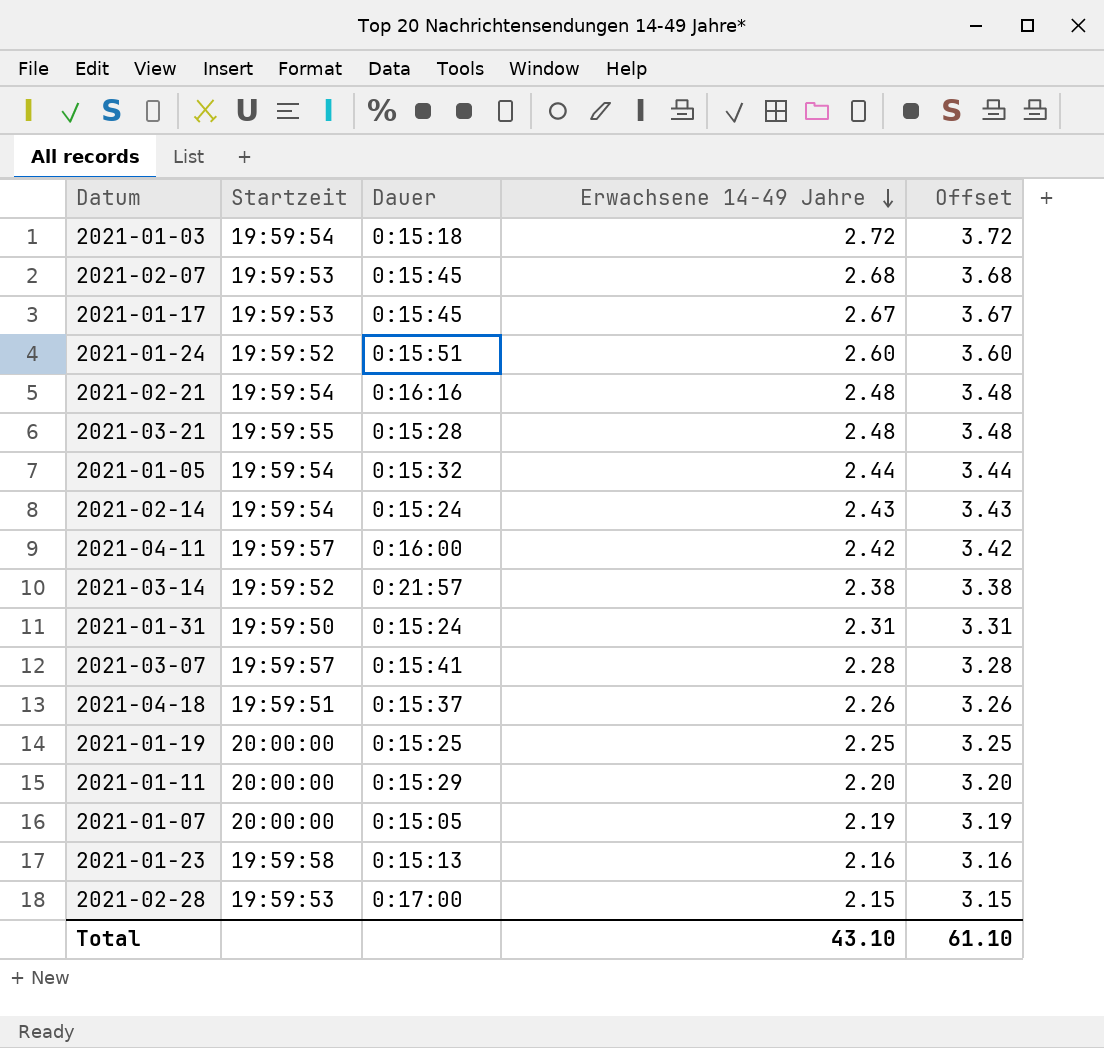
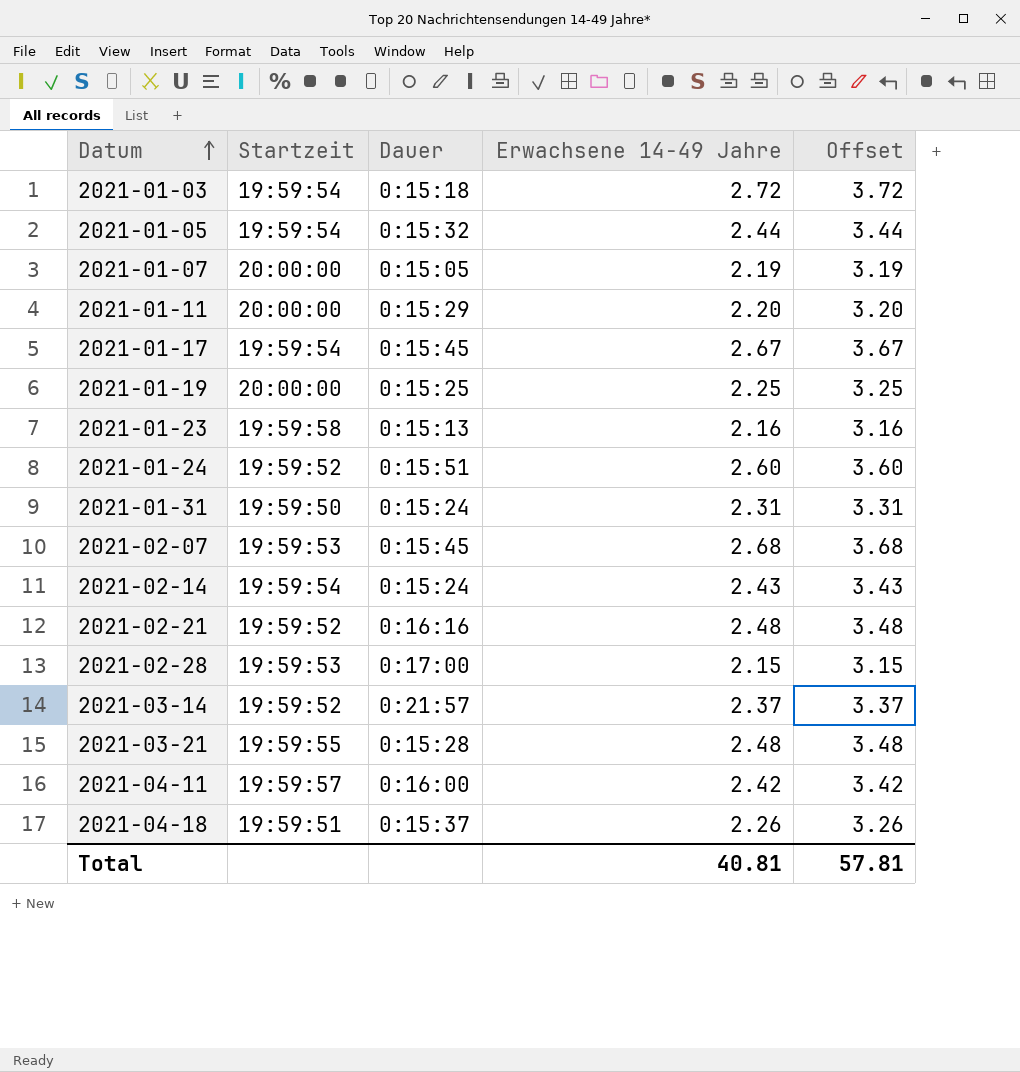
row order: Erwachsene 14-49 Jahre descending -> Datum ascending
row 2021-03-07: 19:59:57 | 0:15:41 | 2.28 | 3.28 -> none
2021-01-17 | Startzeit: 19:59:53 -> 19:59:54
2021-02-21 | Startzeit: 19:59:54 -> 19:59:52
2021-03-14 | Erwachsene 14-49 Jahre: 2.38 -> 2.37
2021-03-14 | Offset: 3.38 -> 3.37
Total | Erwachsene 14-49 Jahre: 43.10 -> 40.81
Total | Offset: 61.10 -> 57.81

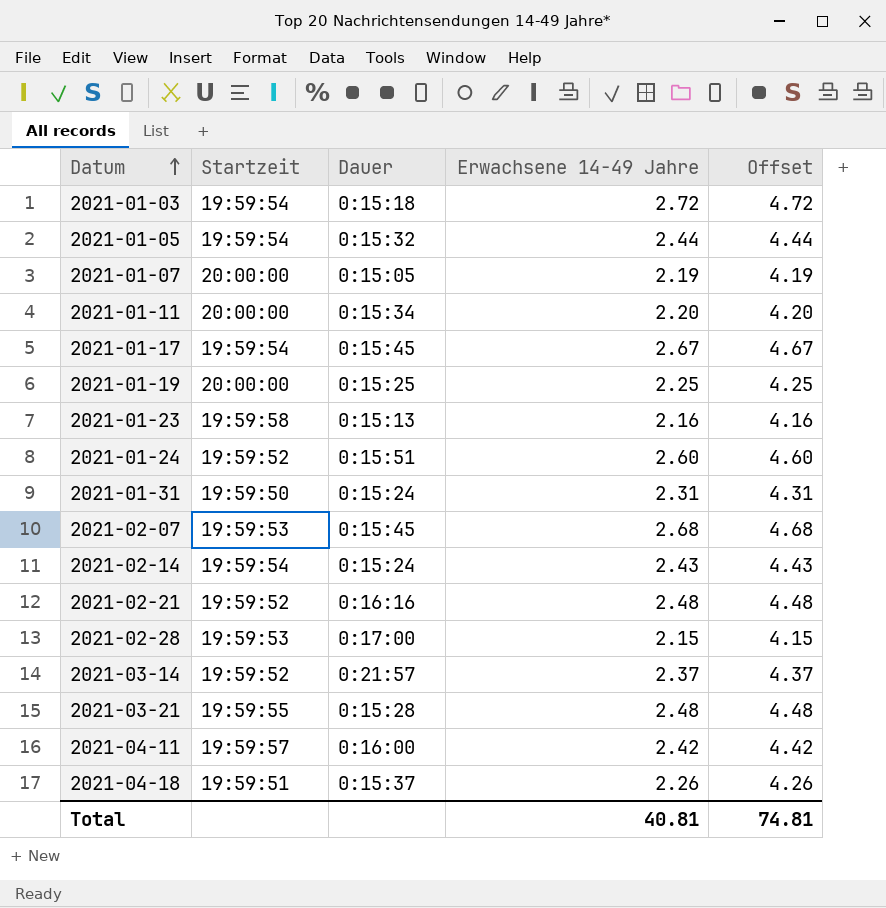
column Offset | formula: [Erwachsene 14-49 Jahre] + 1 -> [Erwachsene 14-49 Jahre] + 2
2021-01-11 | Dauer: 0:15:29 -> 0:15:34
Total | Offset: 57.81 -> 74.81

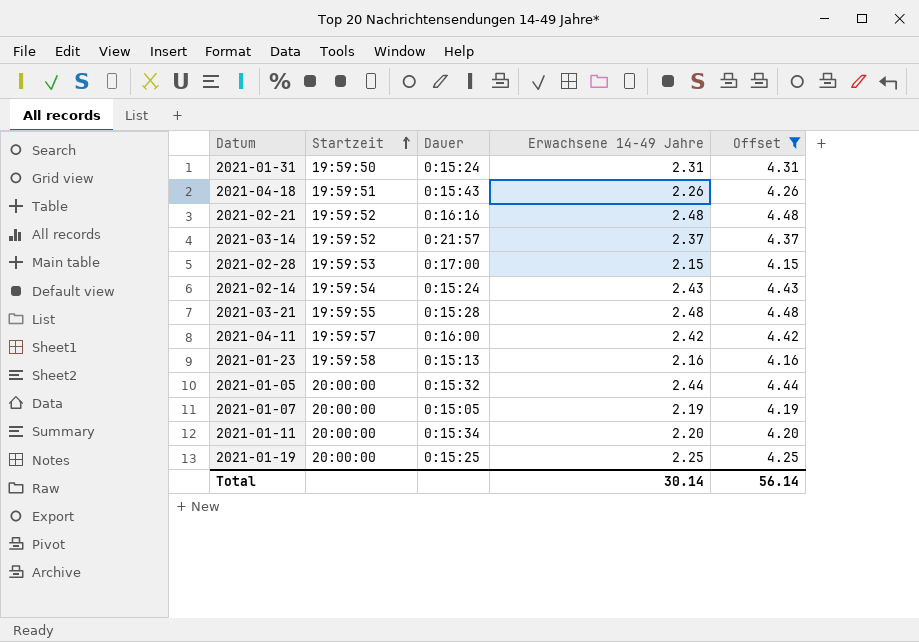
filter: none -> Offset <= 4.48
row order: Datum ascending -> Startzeit ascending
2021-04-18 | Dauer: 0:15:37 -> 0:15:43
2021-01-05 | Startzeit: 19:59:54 -> 20:00:00
Total | Erwachsene 14-49 Jahre: 40.81 -> 30.14
Total | Offset: 74.81 -> 56.14

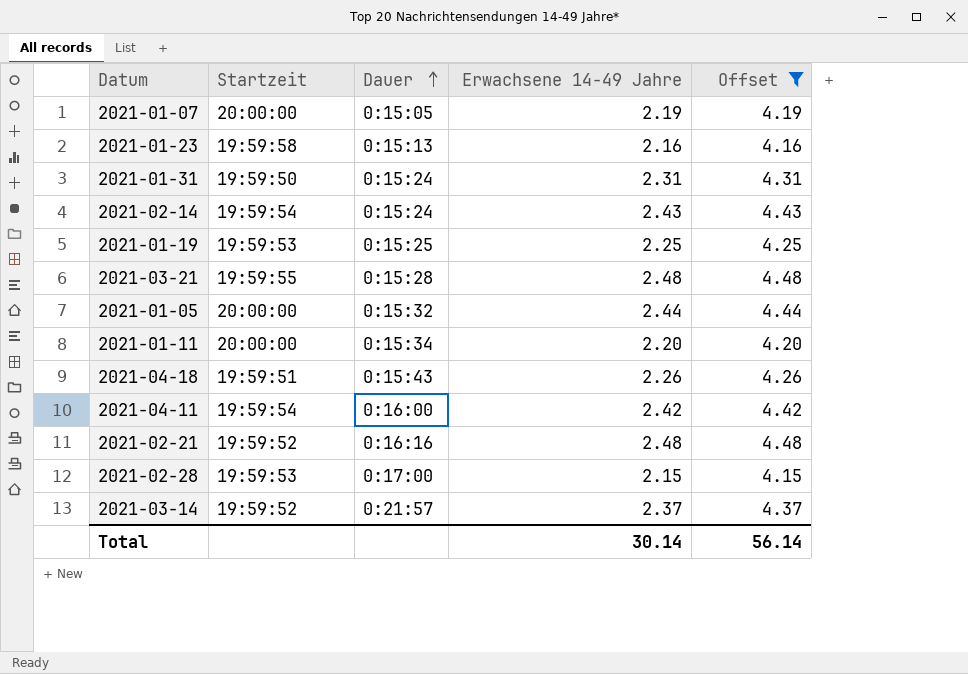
row order: Startzeit ascending -> Dauer ascending
2021-01-19 | Startzeit: 20:00:00 -> 19:59:53
2021-04-11 | Startzeit: 19:59:57 -> 19:59:54

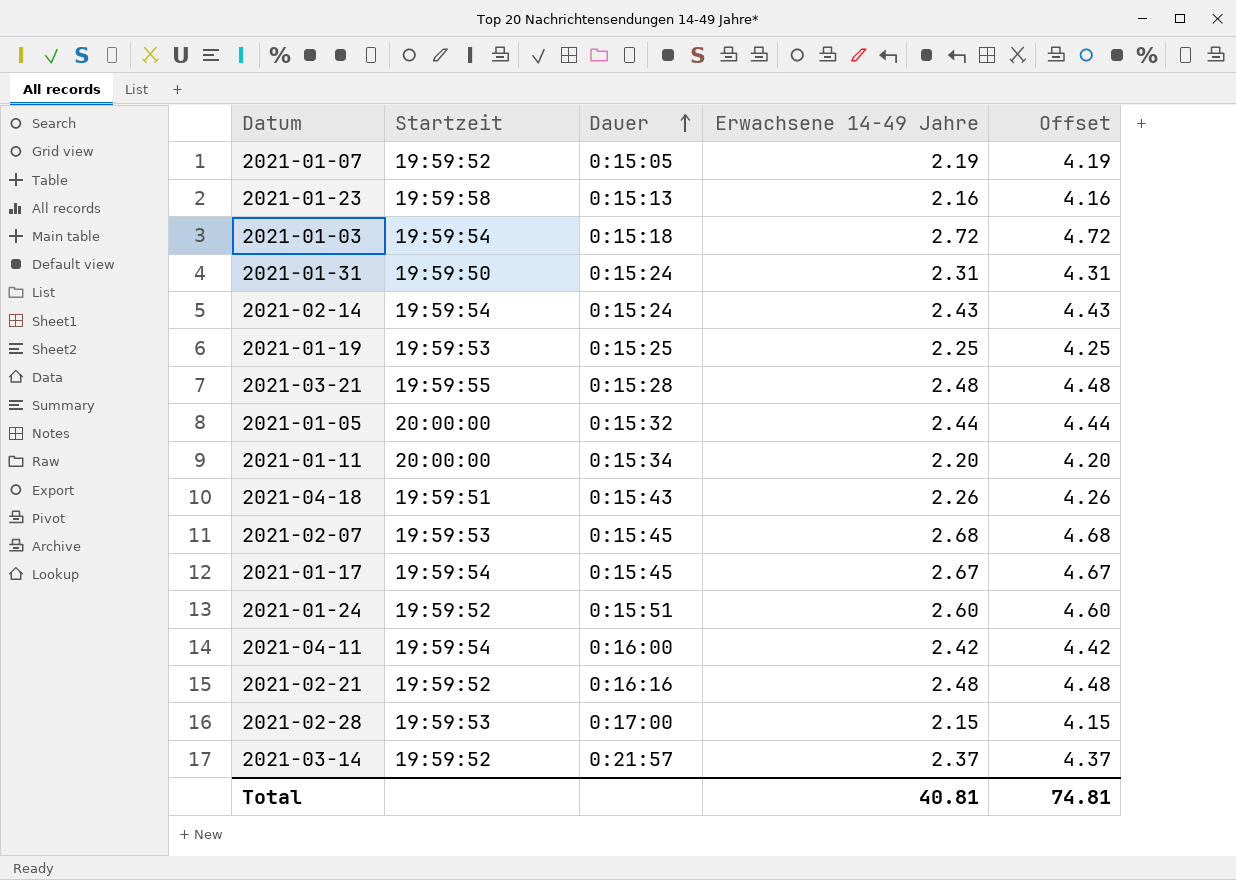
filter: Offset <= 4.48 -> none
2021-01-07 | Startzeit: 20:00:00 -> 19:59:52
Total | Erwachsene 14-49 Jahre: 30.14 -> 40.81
Total | Offset: 56.14 -> 74.81

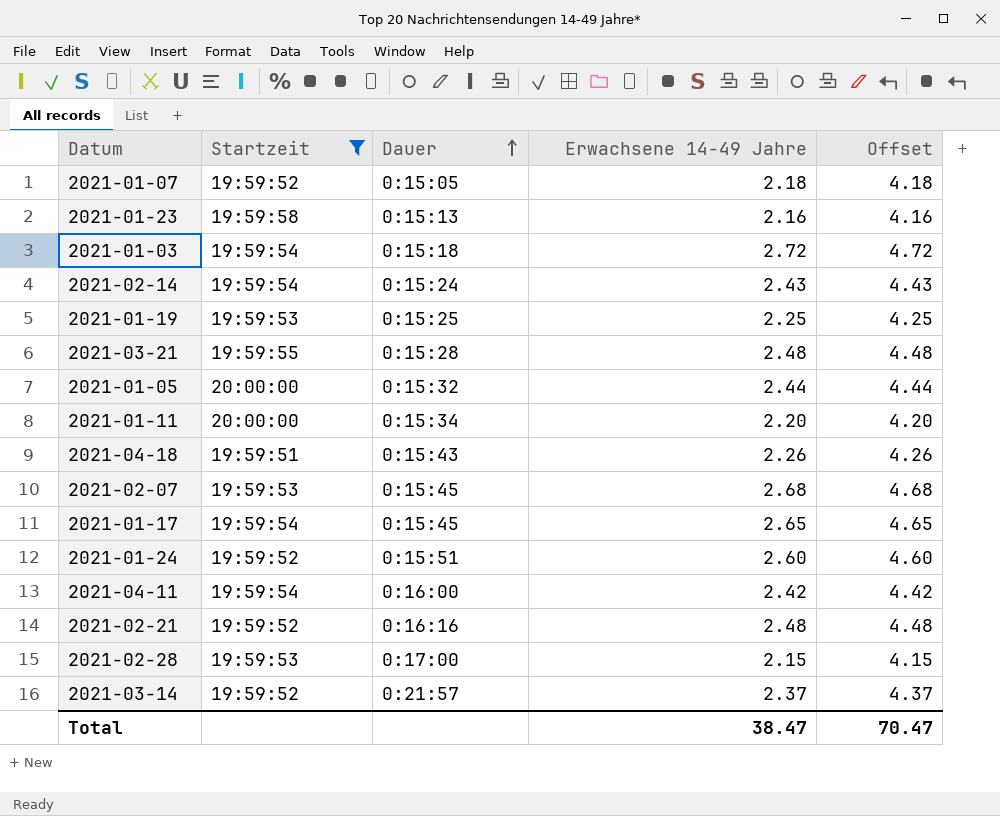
filter: none -> Startzeit != 19:59:50
2021-01-07 | Erwachsene 14-49 Jahre: 2.19 -> 2.18
2021-01-07 | Offset: 4.19 -> 4.18
2021-01-17 | Erwachsene 14-49 Jahre: 2.67 -> 2.65
2021-01-17 | Offset: 4.67 -> 4.65
Total | Erwachsene 14-49 Jahre: 40.81 -> 38.47
Total | Offset: 74.81 -> 70.47

